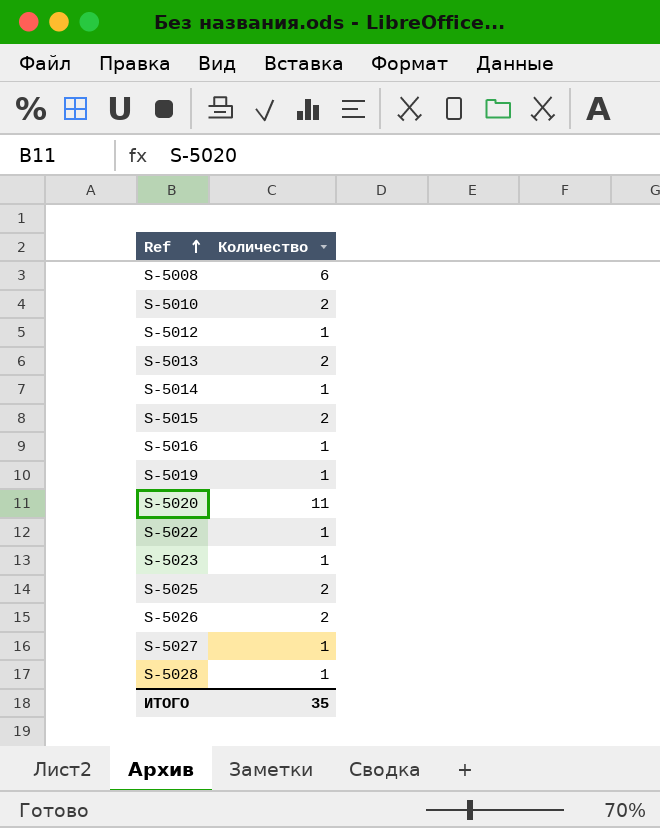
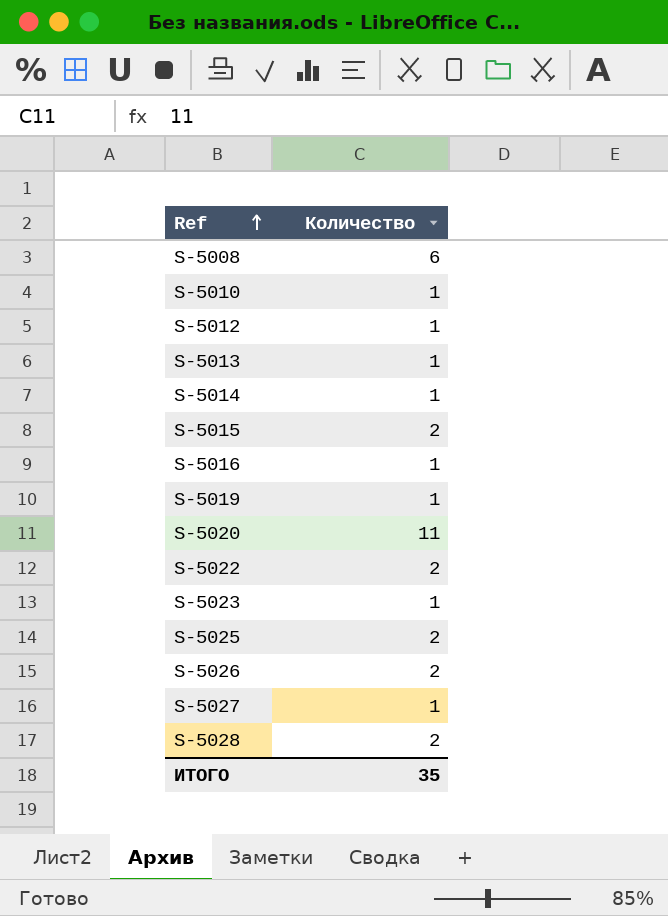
S-5010 | Количество: 2 -> 1
S-5013 | Количество: 2 -> 1
S-5022 | Количество: 1 -> 2
S-5028 | Количество: 1 -> 2

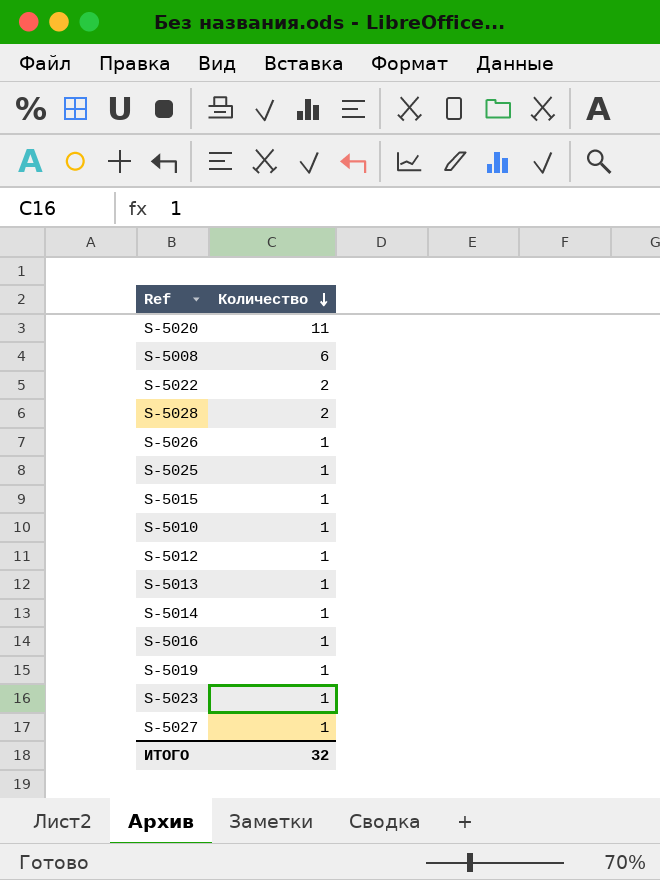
row order: Ref ascending -> Количество descending
S-5026 | Количество: 2 -> 1
S-5025 | Количество: 2 -> 1
S-5015 | Количество: 2 -> 1
ИТОГО | Количество: 35 -> 32

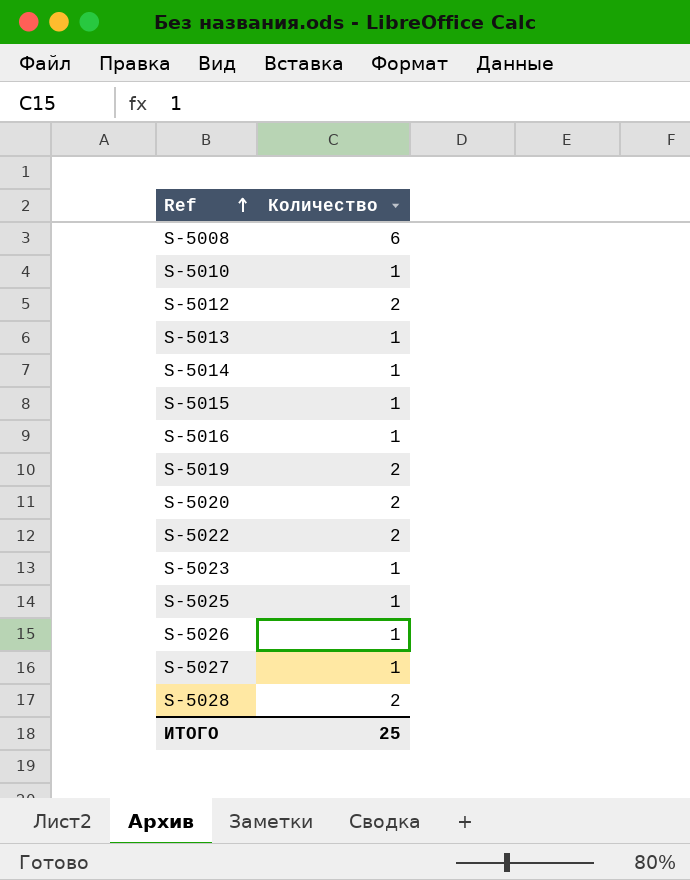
row order: Количество descending -> Ref ascending
S-5012 | Количество: 1 -> 2
S-5019 | Количество: 1 -> 2
S-5020 | Количество: 11 -> 2
ИТОГО | Количество: 32 -> 25

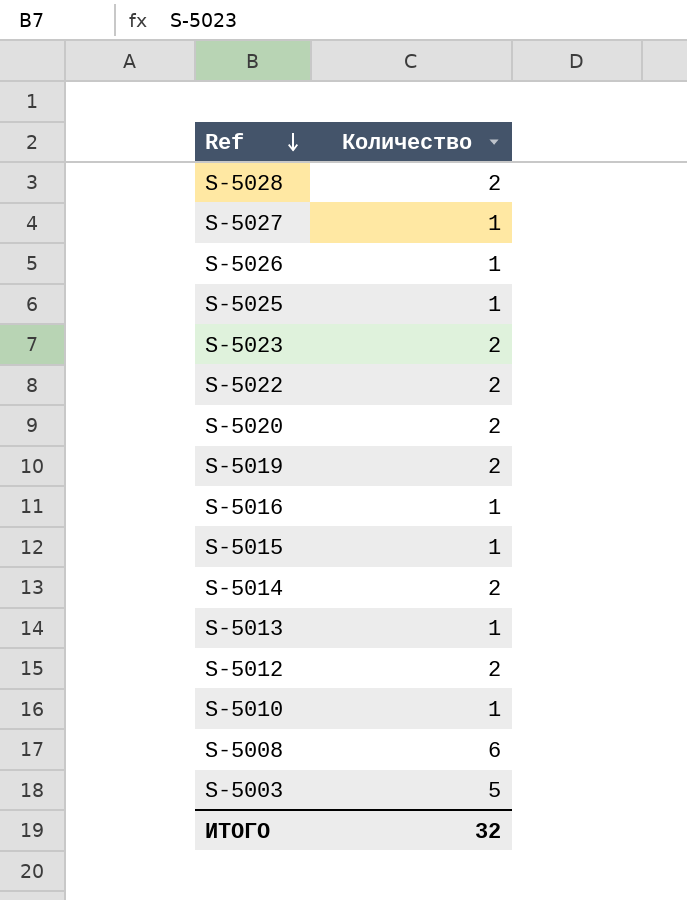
row order: Ref ascending -> Ref descending
S-5023 | Количество: 1 -> 2
S-5014 | Количество: 1 -> 2
row S-5003: none -> 5
ИТОГО | Количество: 25 -> 32

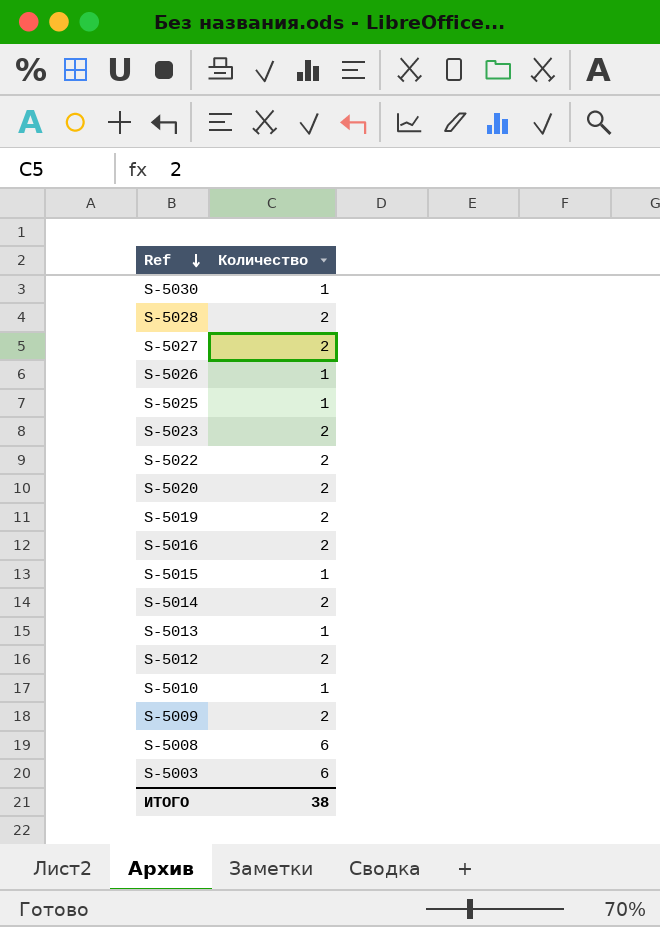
row S-5030: none -> 1
S-5027 | Количество: 1 -> 2
S-5016 | Количество: 1 -> 2
row S-5009: none -> 2
S-5003 | Количество: 5 -> 6
ИТОГО | Количество: 32 -> 38

